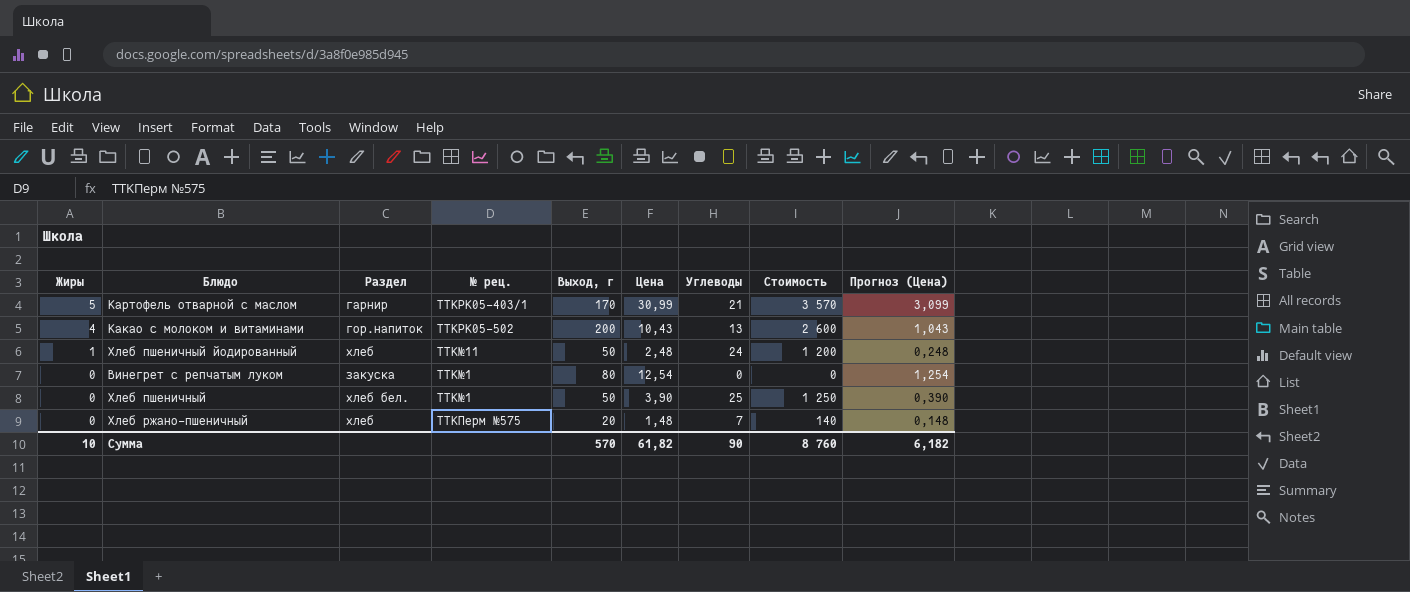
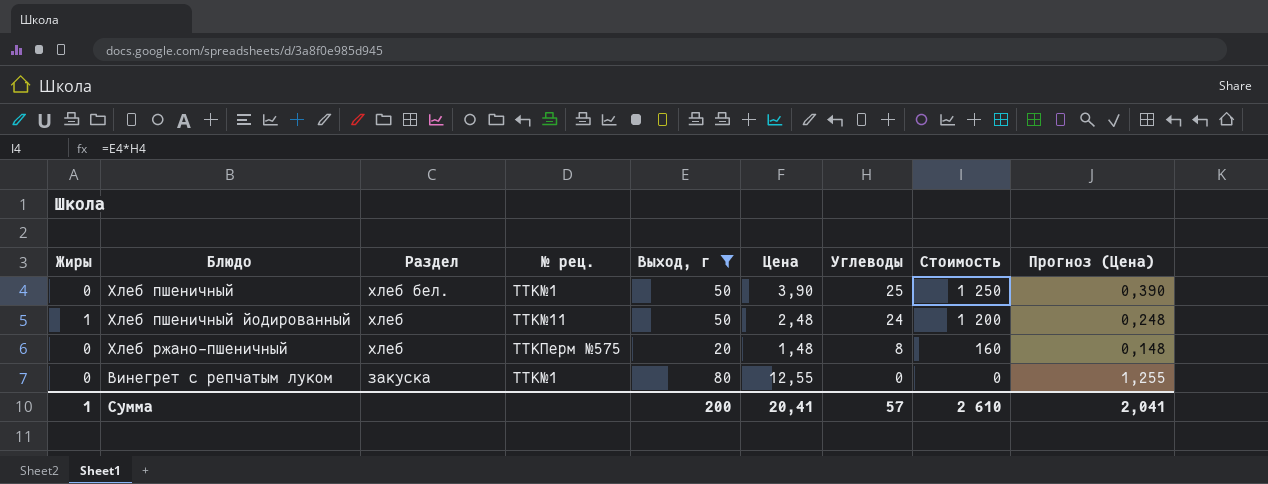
filter: none -> Выход, г <= 80
row order: Жиры descending -> Раздел descending
Хлеб ржано-пшеничный | Углеводы: 7 -> 8
Хлеб ржано-пшеничный | Стоимость: 140 -> 160
Винегрет с репчатым луком | Цена: 12,54 -> 12,55
Винегрет с репчатым луком | Прогноз (Цена): 1,254 -> 1,255
Сумма | Жиры: 10 -> 1
Сумма | Выход, г: 570 -> 200
Сумма | Цена: 61,82 -> 20,41
Сумма | Углеводы: 90 -> 57
Сумма | Стоимость: 8 760 -> 2 610
Сумма | Прогноз (Цена): 6,182 -> 2,041

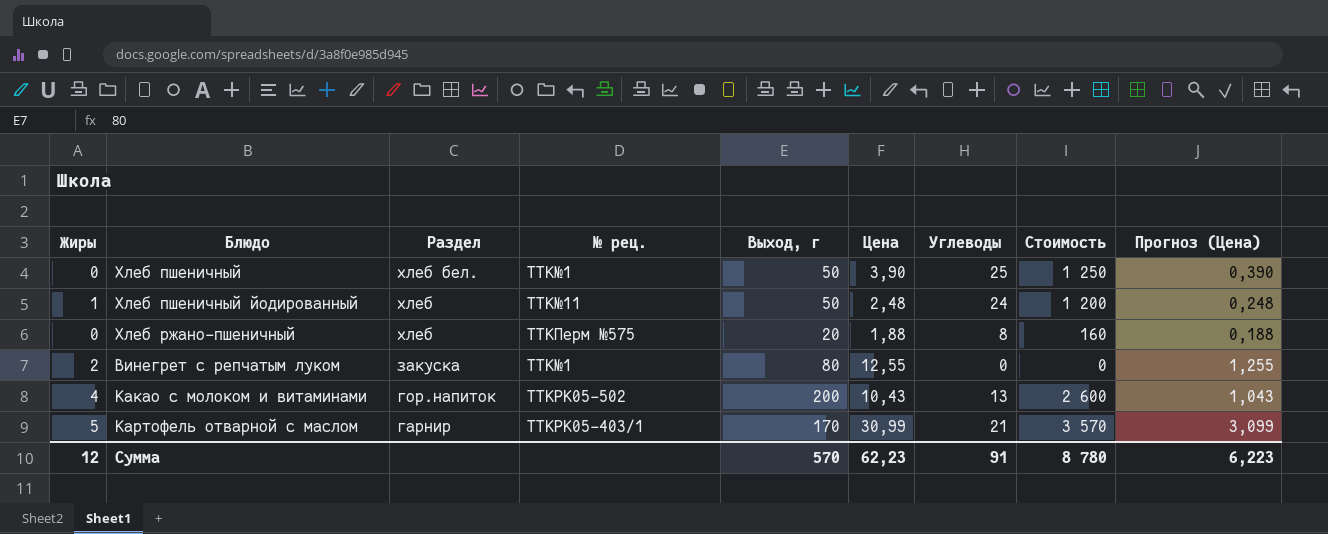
filter: Выход, г <= 80 -> none
Хлеб ржано-пшеничный | Цена: 1,48 -> 1,88
Хлеб ржано-пшеничный | Прогноз (Цена): 0,148 -> 0,188
Винегрет с репчатым луком | Жиры: 0 -> 2
Сумма | Жиры: 1 -> 12
Сумма | Выход, г: 200 -> 570
Сумма | Цена: 20,41 -> 62,23
Сумма | Углеводы: 57 -> 91
Сумма | Стоимость: 2 610 -> 8 780
Сумма | Прогноз (Цена): 2,041 -> 6,223

